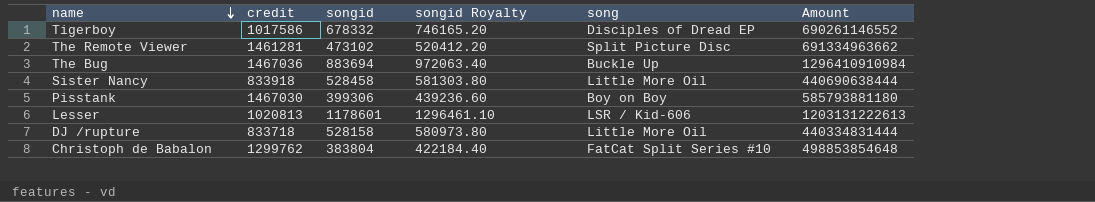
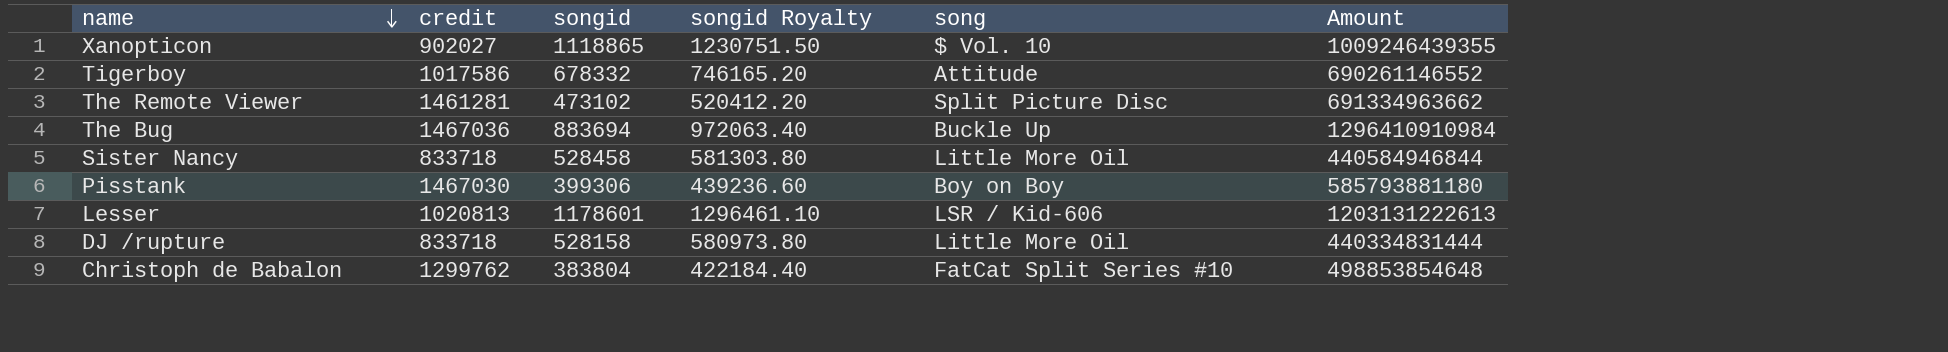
row Xanopticon: none -> 902027 | 1118865 | 1230751.50 | $ Vol. 10 | 1009246439355
Tigerboy | song: Disciples of Dread EP -> Attitude
Sister Nancy | credit: 833918 -> 833718
Sister Nancy | Amount: 440690638444 -> 440584946844

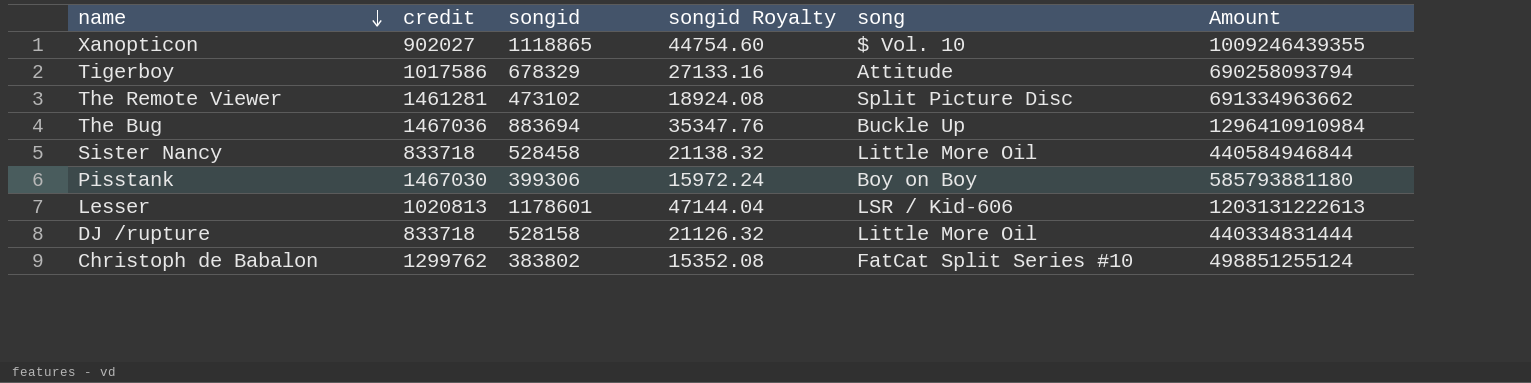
column songid Royalty | formula: [songid] * 1.1 -> [songid] * 0.04
Tigerboy | songid: 678332 -> 678329
Tigerboy | Amount: 690261146552 -> 690258093794
Christoph de Babalon | songid: 383804 -> 383802
Christoph de Babalon | Amount: 498853854648 -> 498851255124

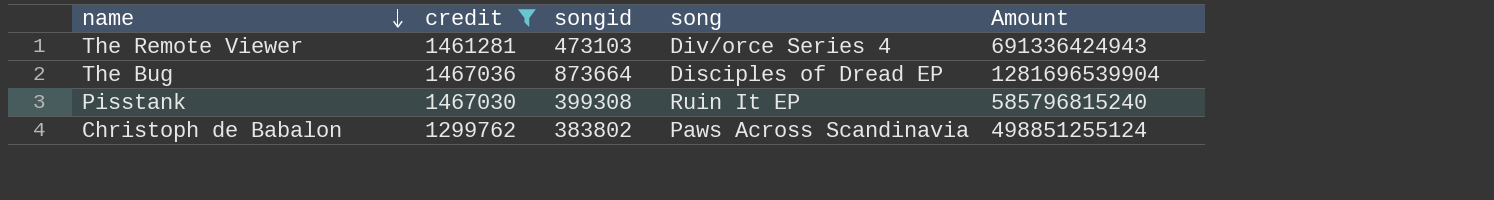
filter: none -> credit >= 1299762
column songid Royalty | formula: [songid] * 0.04 -> none
The Remote Viewer | songid: 473102 -> 473103
The Remote Viewer | song: Split Picture Disc -> Div/orce Series 4
The Remote Viewer | Amount: 691334963662 -> 691336424943
The Bug | songid: 883694 -> 873664
The Bug | song: Buckle Up -> Disciples of Dread EP
The Bug | Amount: 1296410910984 -> 1281696539904
Pisstank | songid: 399306 -> 399308
Pisstank | song: Boy on Boy -> Ruin It EP
Pisstank | Amount: 585793881180 -> 585796815240
Christoph de Babalon | song: FatCat Split Series #10 -> Paws Across Scandinavia

